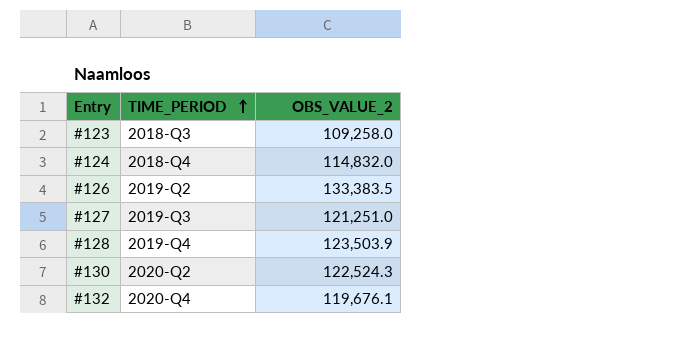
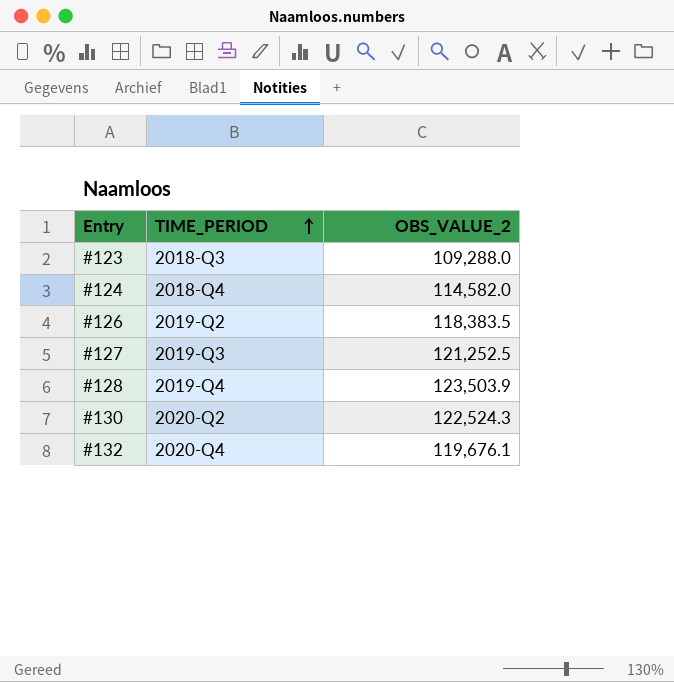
#123 | OBS_VALUE_2: 109,258.0 -> 109,288.0
#124 | OBS_VALUE_2: 114,832.0 -> 114,582.0
#126 | OBS_VALUE_2: 133,383.5 -> 118,383.5
#127 | OBS_VALUE_2: 121,251.0 -> 121,252.5

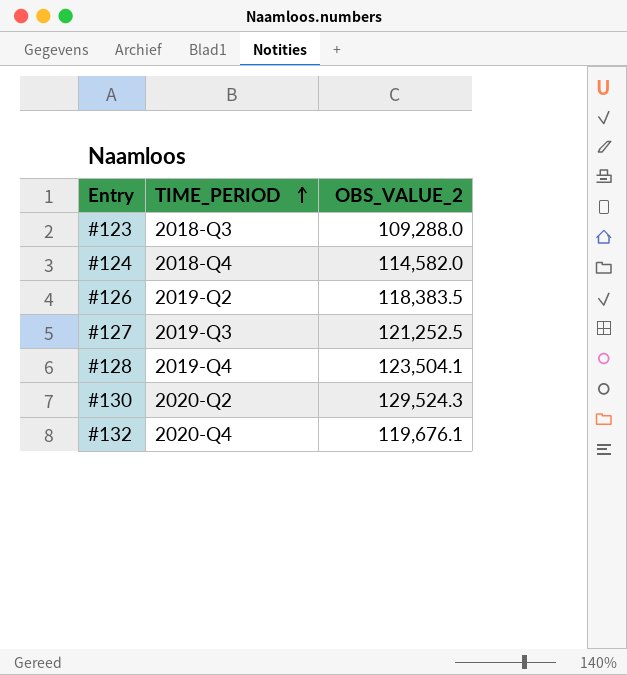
#128 | OBS_VALUE_2: 123,503.9 -> 123,504.1
#130 | OBS_VALUE_2: 122,524.3 -> 129,524.3

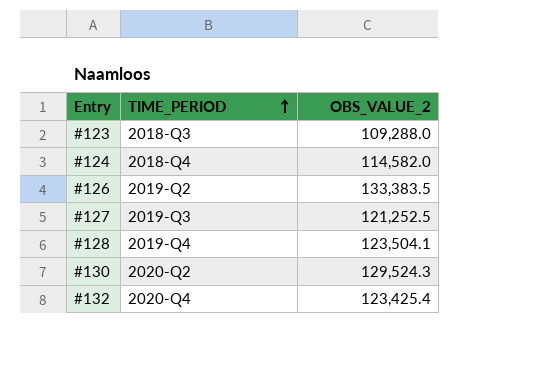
#126 | OBS_VALUE_2: 118,383.5 -> 133,383.5
#132 | OBS_VALUE_2: 119,676.1 -> 123,425.4

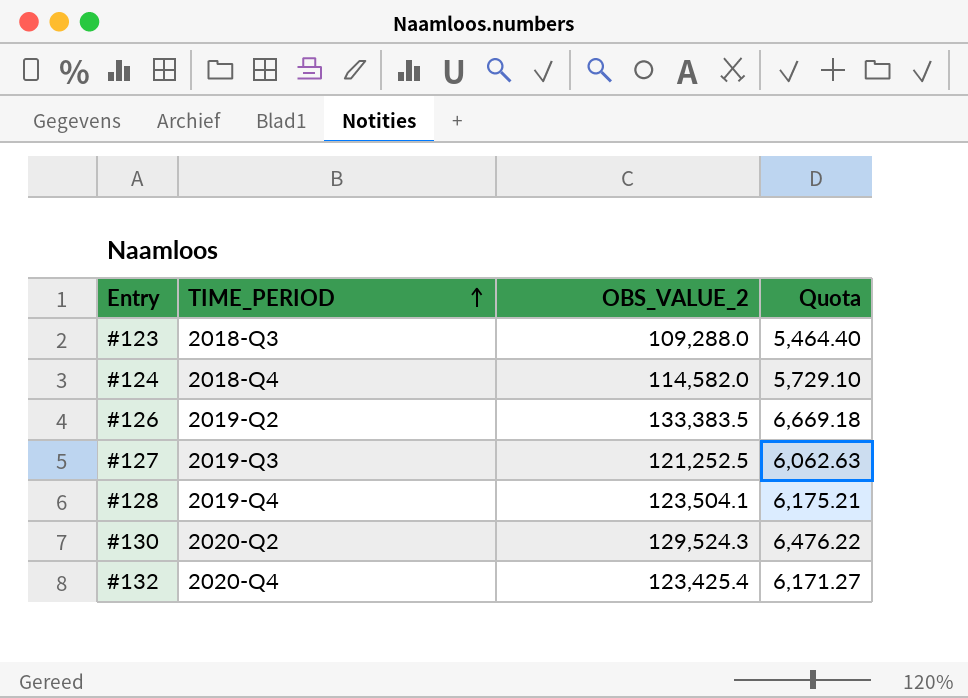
column Quota | formula: none -> [OBS_VALUE_2] * 0.05

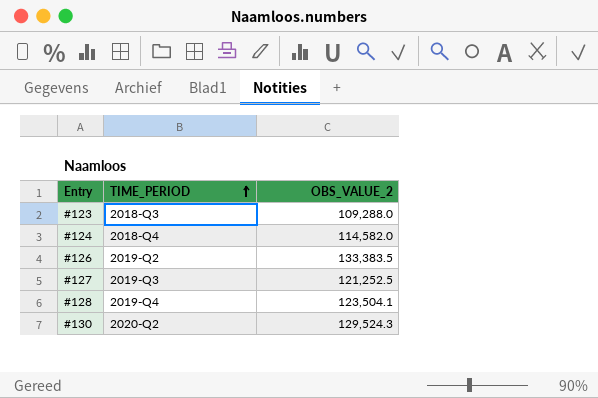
column Quota | formula: [OBS_VALUE_2] * 0.05 -> none
row #132: 2020-Q4 | 123,425.4 | 6,171.27 -> none

